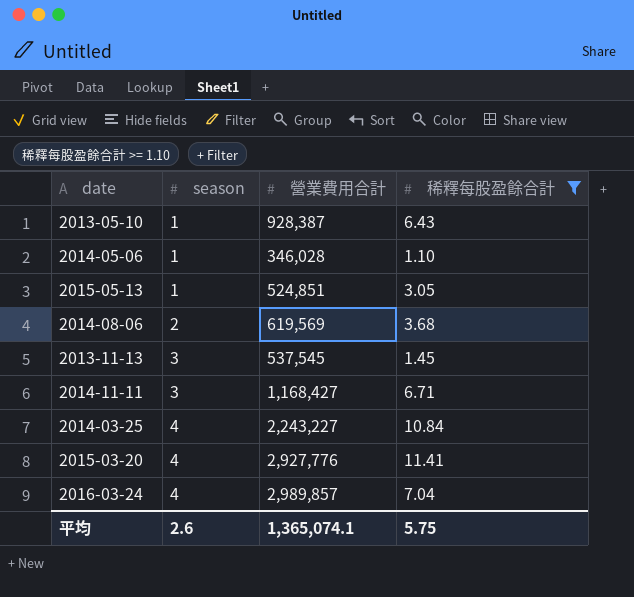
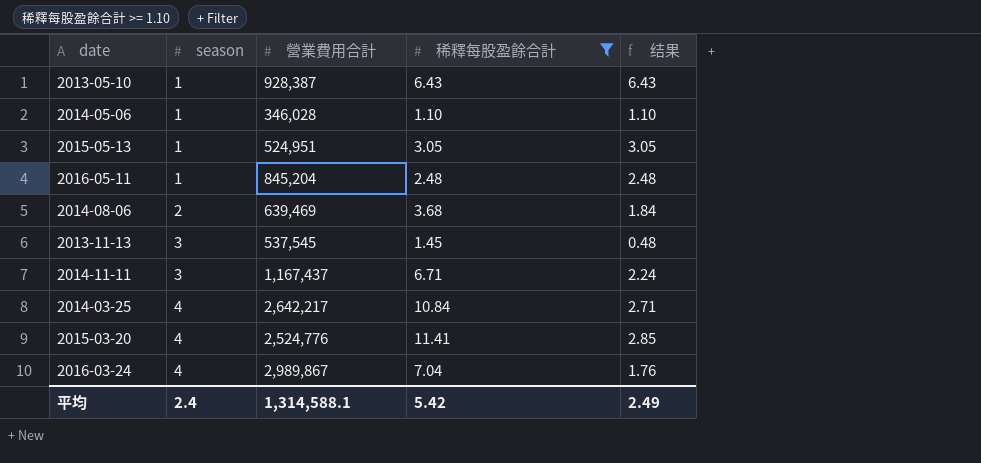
column 结果 | formula: none -> [稀釋每股盈餘合計] / [season]
2015-05-13 | 營業費用合計: 524,851 -> 524,951
row 2016-05-11: none -> 1 | 845,204 | 2.48 | 2.48
2014-08-06 | 營業費用合計: 619,569 -> 639,469
2014-11-11 | 營業費用合計: 1,168,427 -> 1,167,437
2014-03-25 | 營業費用合計: 2,243,227 -> 2,642,217
2015-03-20 | 營業費用合計: 2,927,776 -> 2,524,776
2016-03-24 | 營業費用合計: 2,989,857 -> 2,989,867
平均 | season: 2.6 -> 2.4
平均 | 營業費用合計: 1,365,074.1 -> 1,314,588.1
平均 | 稀釋每股盈餘合計: 5.75 -> 5.42

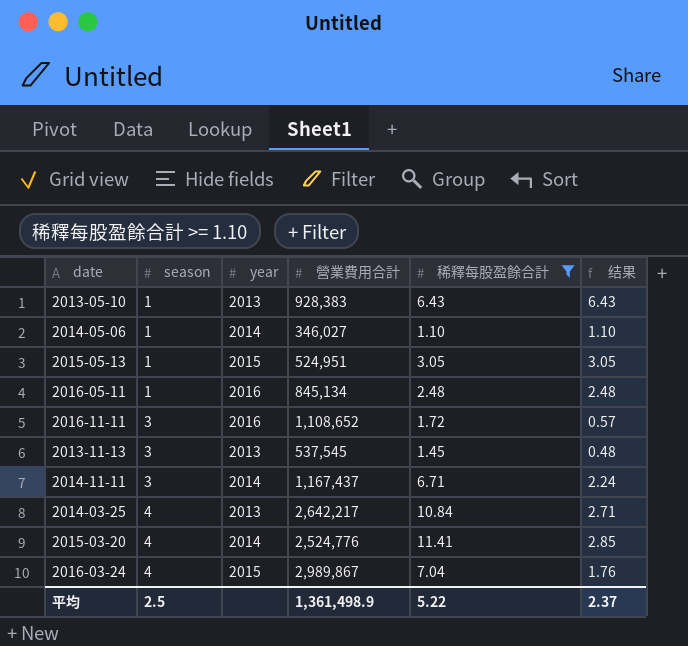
column year | position: none -> 3
row 2014-08-06: 2 | 639,469 | 3.68 | 1.84 -> none
2013-05-10 | 營業費用合計: 928,387 -> 928,383
2014-05-06 | 營業費用合計: 346,028 -> 346,027
2016-05-11 | 營業費用合計: 845,204 -> 845,134
row 2016-11-11: none -> 3 | 2016 | 1,108,652 | 1.72 | 0.57
平均 | season: 2.4 -> 2.5
平均 | 營業費用合計: 1,314,588.1 -> 1,361,498.9
平均 | 稀釋每股盈餘合計: 5.42 -> 5.22
平均 | 结果: 2.49 -> 2.37

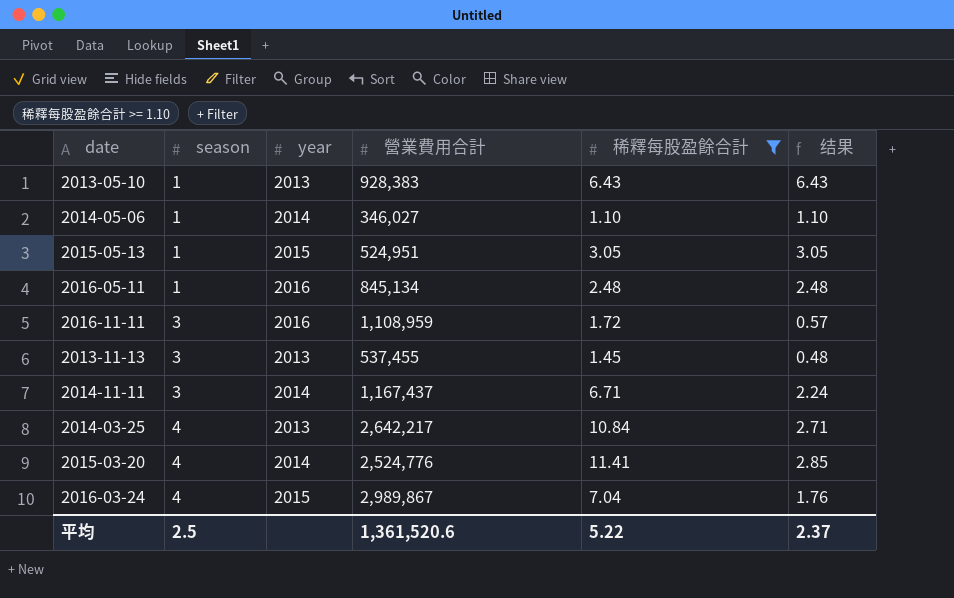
2016-11-11 | 營業費用合計: 1,108,652 -> 1,108,959
2013-11-13 | 營業費用合計: 537,545 -> 537,455
平均 | 營業費用合計: 1,361,498.9 -> 1,361,520.6

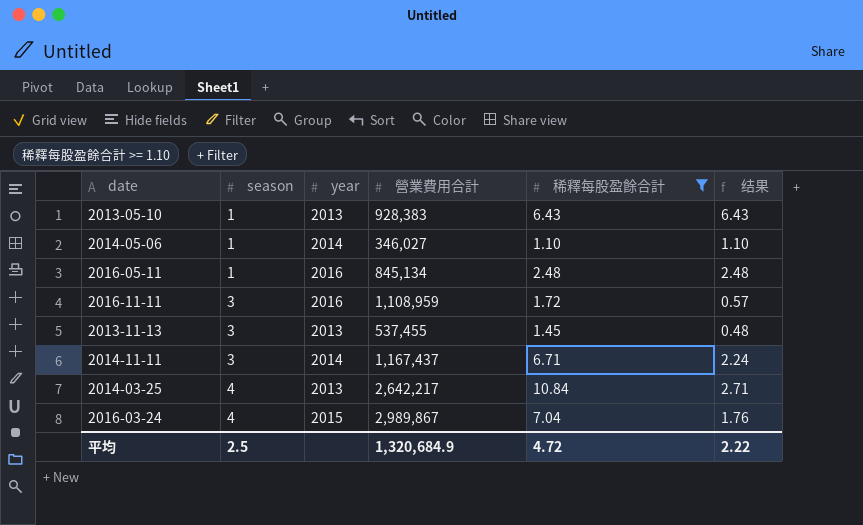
row 2015-05-13: 1 | 2015 | 524,951 | 3.05 | 3.05 -> none
row 2015-03-20: 4 | 2014 | 2,524,776 | 11.41 | 2.85 -> none
平均 | 營業費用合計: 1,361,520.6 -> 1,320,684.9
平均 | 稀釋每股盈餘合計: 5.22 -> 4.72
平均 | 结果: 2.37 -> 2.22

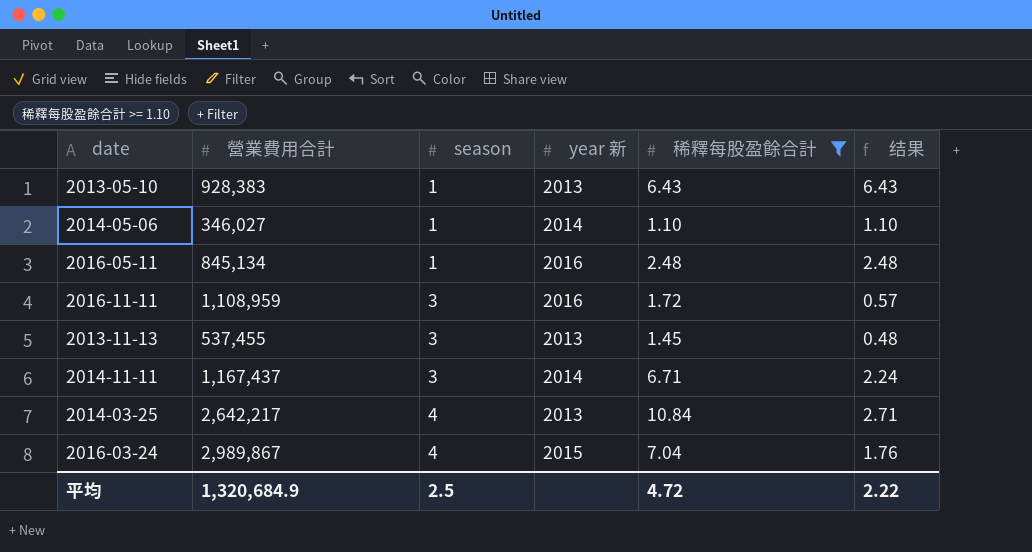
column 營業費用合計 | position: 4 -> 2
column name: year -> year 新

